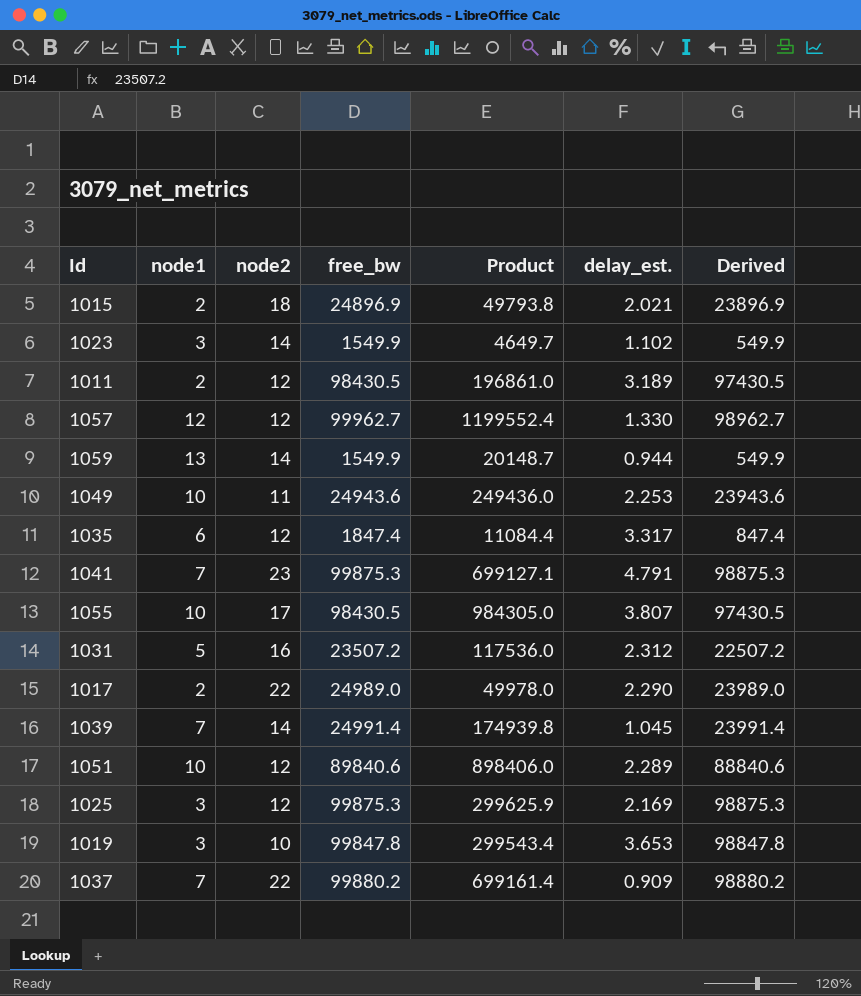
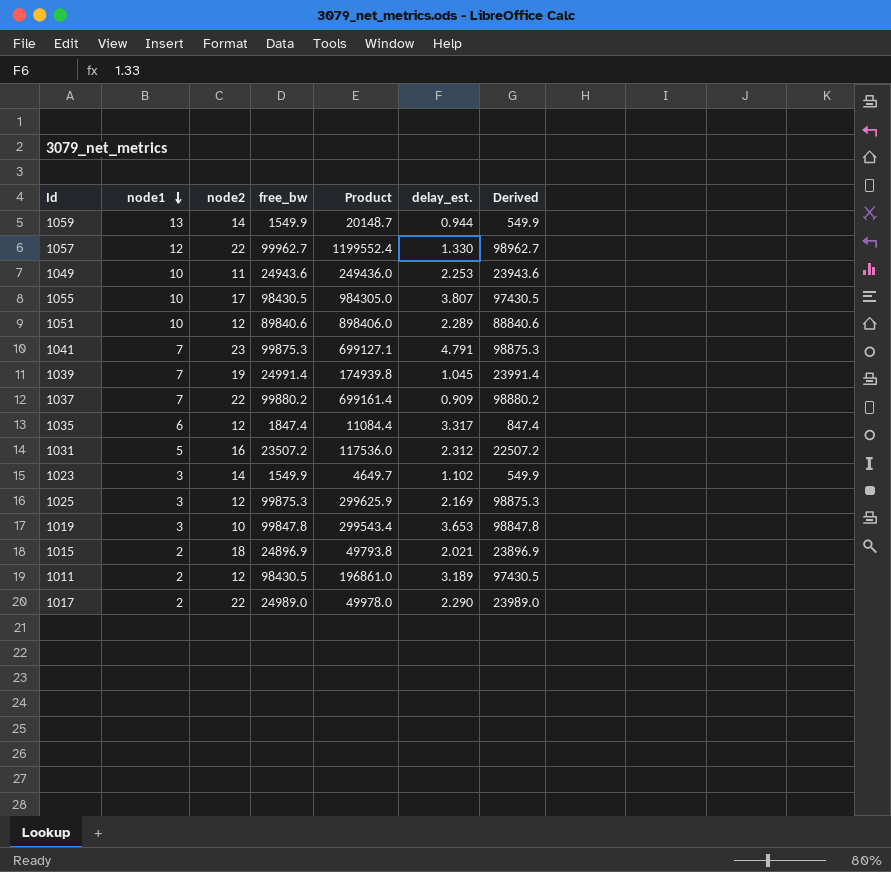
row order: none -> node1 descending
1057 | node2: 12 -> 22
1039 | node2: 14 -> 19

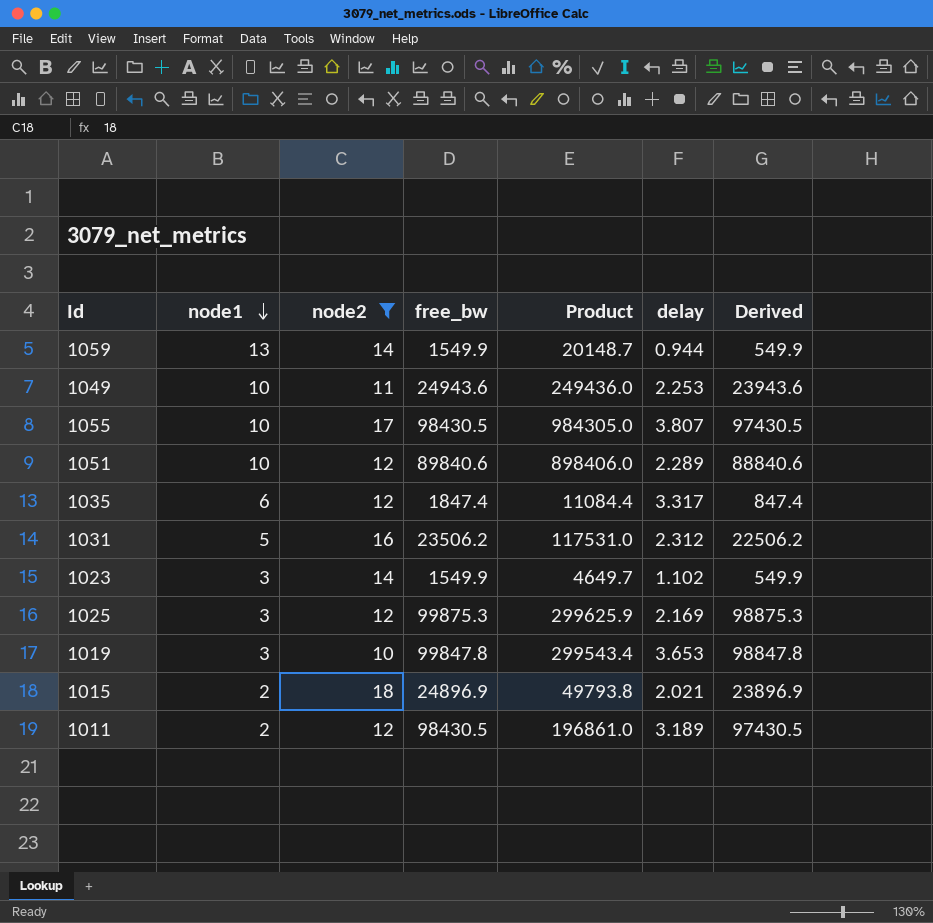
filter: none -> node2 <= 18
column name: delay_est. -> delay
1031 | free_bw: 23507.2 -> 23506.2
1031 | Product: 117536.0 -> 117531.0
1031 | Derived: 22507.2 -> 22506.2

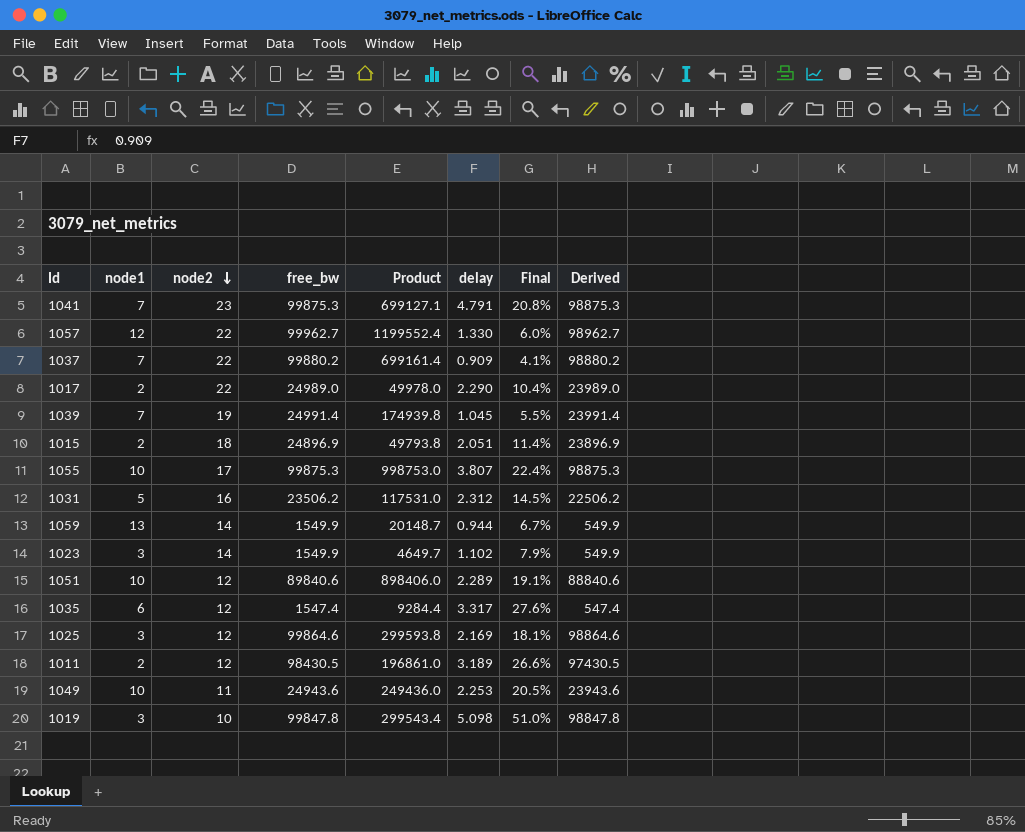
filter: node2 <= 18 -> none
row order: node1 descending -> node2 descending
column Final | formula: none -> [delay] / [node2]
1015 | delay: 2.021 -> 2.051
1055 | free_bw: 98430.5 -> 99875.3
1055 | Product: 984305.0 -> 998753.0
1055 | Derived: 97430.5 -> 98875.3
1035 | free_bw: 1847.4 -> 1547.4
1035 | Product: 11084.4 -> 9284.4
1035 | Derived: 847.4 -> 547.4
1025 | free_bw: 99875.3 -> 99864.6
1025 | Product: 299625.9 -> 299593.8
1025 | Derived: 98875.3 -> 98864.6
1019 | delay: 3.653 -> 5.098

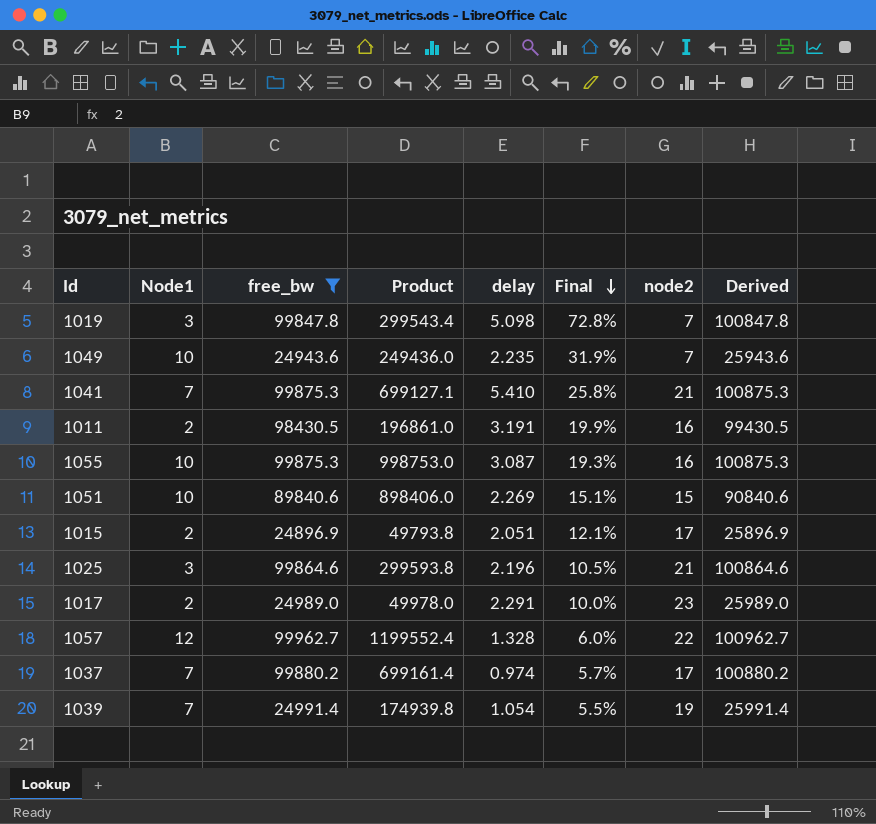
filter: none -> free_bw >= 24896.9
row order: node2 descending -> Final descending
column name: node1 -> Node1
column node2 | position: 3 -> 7
column Derived | formula: [free_bw] - 1000 -> [free_bw] + 1000
1019 | Final: 51.0% -> 72.8%
1019 | node2: 10 -> 7
1049 | delay: 2.253 -> 2.235
1049 | Final: 20.5% -> 31.9%
1049 | node2: 11 -> 7
1041 | delay: 4.791 -> 5.410
1041 | Final: 20.8% -> 25.8%
1041 | node2: 23 -> 21
1011 | delay: 3.189 -> 3.191
1011 | Final: 26.6% -> 19.9%
1011 | node2: 12 -> 16
1055 | delay: 3.807 -> 3.087
1055 | Final: 22.4% -> 19.3%
1055 | node2: 17 -> 16
1051 | delay: 2.289 -> 2.269
1051 | Final: 19.1% -> 15.1%
1051 | node2: 12 -> 15
1015 | Final: 11.4% -> 12.1%
1015 | node2: 18 -> 17
1025 | delay: 2.169 -> 2.196
1025 | Final: 18.1% -> 10.5%
1025 | node2: 12 -> 21
1017 | delay: 2.290 -> 2.291
1017 | Final: 10.4% -> 10.0%
1017 | node2: 22 -> 23
1057 | delay: 1.330 -> 1.328
1037 | delay: 0.909 -> 0.974
1037 | Final: 4.1% -> 5.7%
1037 | node2: 22 -> 17
1039 | delay: 1.045 -> 1.054

